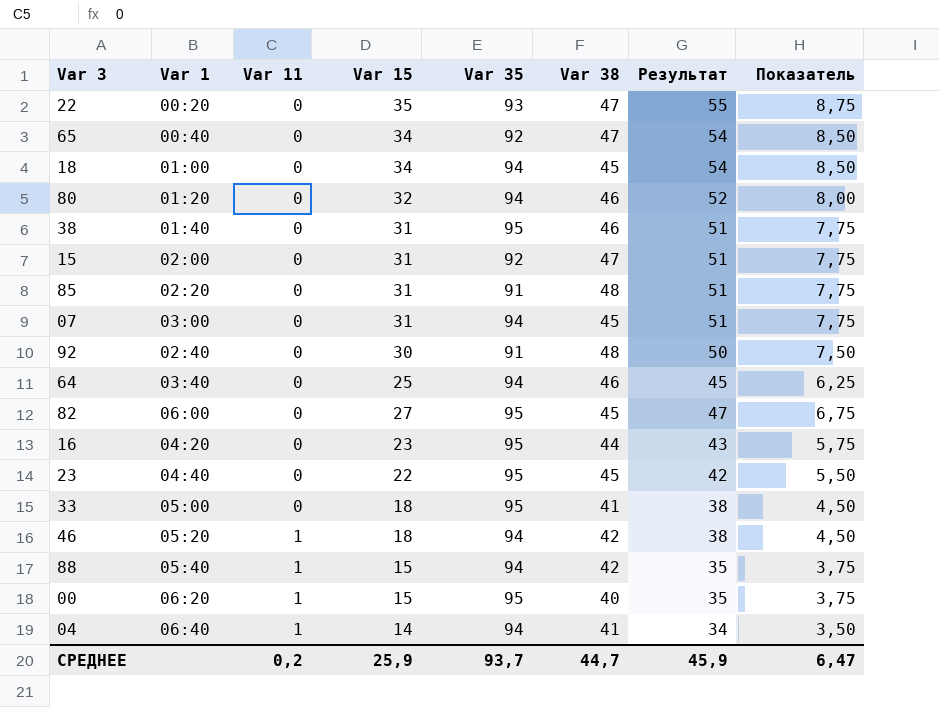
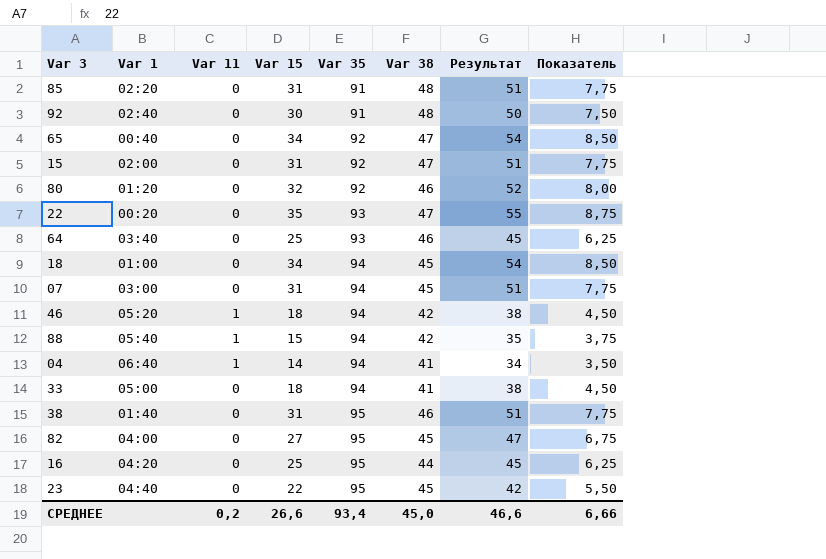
row order: Var 11 ascending -> Var 35 ascending
row 00: 06:20 | 1 | 15 | 95 | 40 | 35 | 3,75 -> none
80 | Var 35: 94 -> 92
64 | Var 35: 94 -> 93
33 | Var 35: 95 -> 94
82 | Var 1: 06:00 -> 04:00
16 | Var 15: 23 -> 25
16 | Результат: 43 -> 45
16 | Показатель: 5,75 -> 6,25
СРЕДНЕЕ | Var 15: 25,9 -> 26,6
СРЕДНЕЕ | Var 35: 93,7 -> 93,4
СРЕДНЕЕ | Var 38: 44,7 -> 45,0
СРЕДНЕЕ | Результат: 45,9 -> 46,6
СРЕДНЕЕ | Показатель: 6,47 -> 6,66

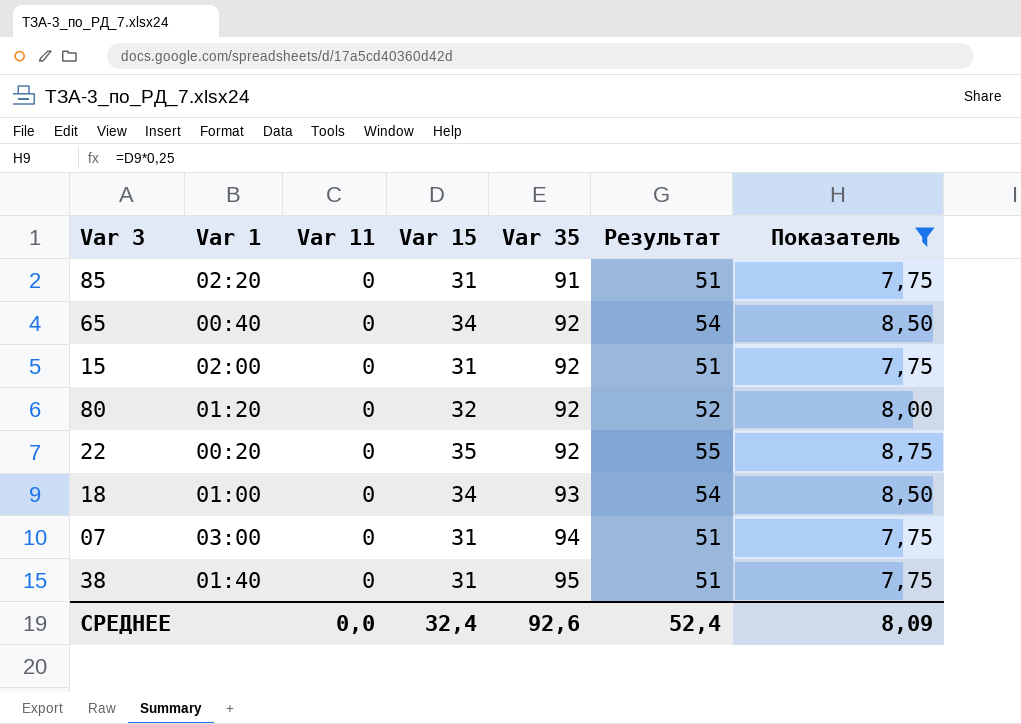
filter: none -> Показатель >= 7,75
column Var 38 | position: 6 -> none
22 | Var 35: 93 -> 92
18 | Var 35: 94 -> 93
СРЕДНЕЕ | Var 11: 0,2 -> 0,0
СРЕДНЕЕ | Var 15: 26,6 -> 32,4
СРЕДНЕЕ | Var 35: 93,4 -> 92,6
СРЕДНЕЕ | Результат: 46,6 -> 52,4
СРЕДНЕЕ | Показатель: 6,66 -> 8,09

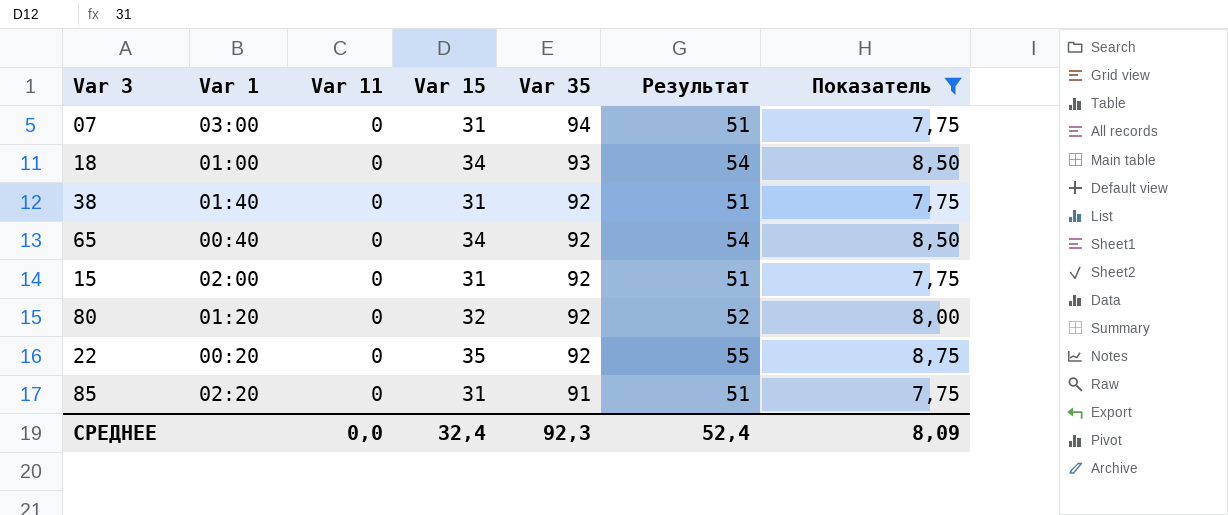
row order: Var 35 ascending -> Var 35 descending
38 | Var 35: 95 -> 92
СРЕДНЕЕ | Var 35: 92,6 -> 92,3

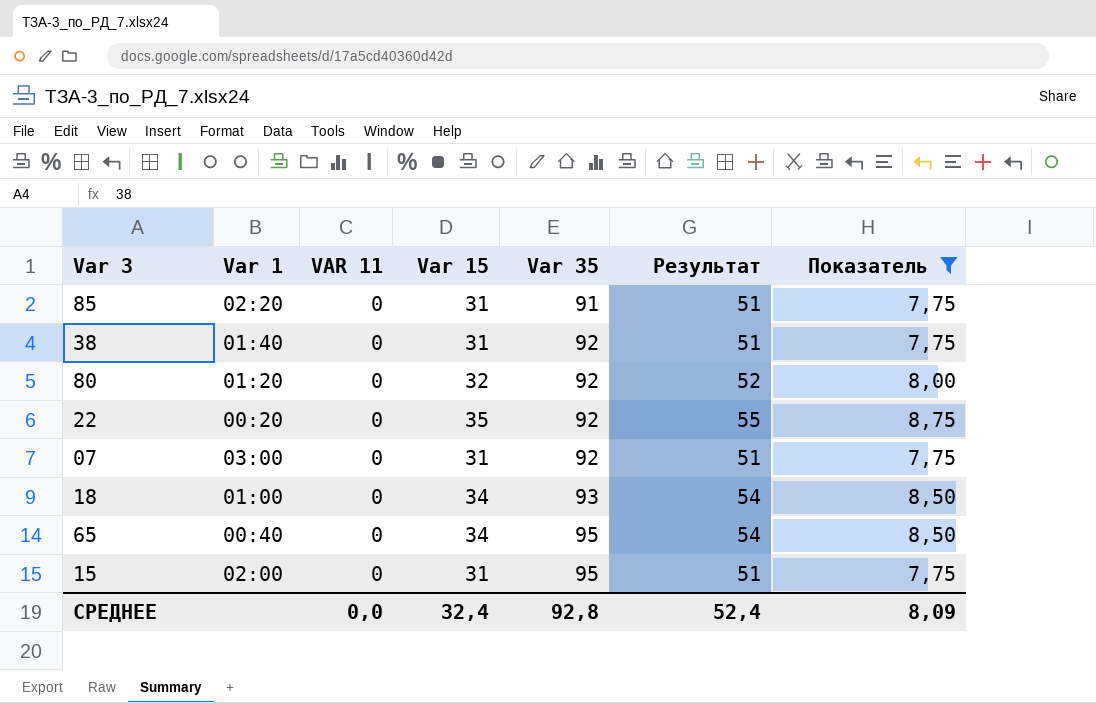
row order: Var 35 descending -> Var 35 ascending
column name: Var 11 -> VAR 11
07 | Var 35: 94 -> 92
65 | Var 35: 92 -> 95
15 | Var 35: 92 -> 95
СРЕДНЕЕ | Var 35: 92,3 -> 92,8

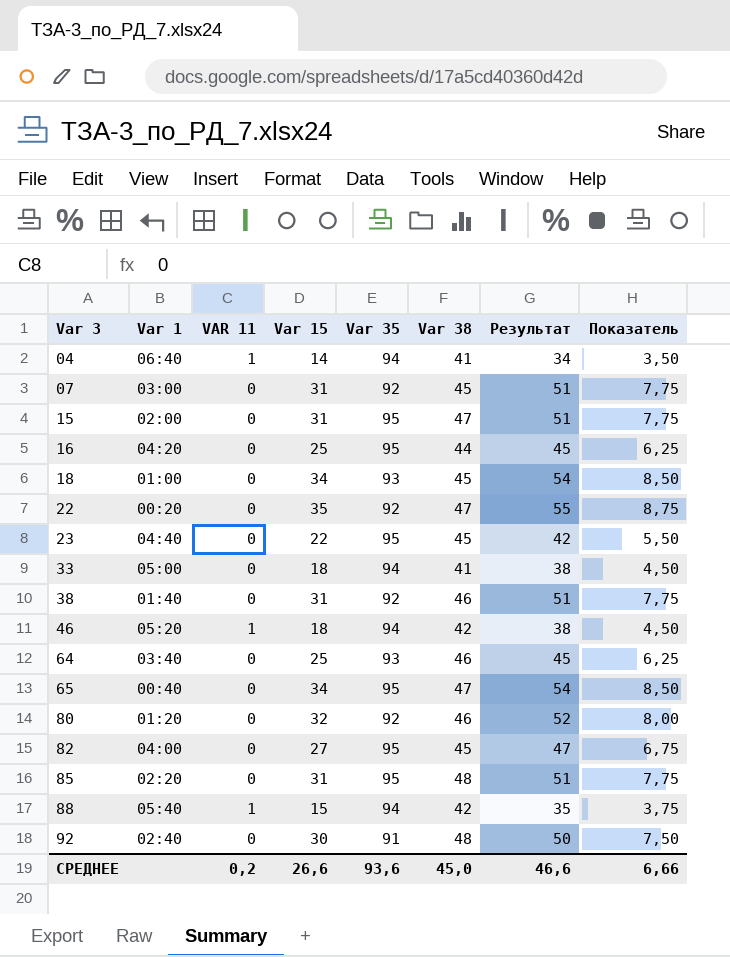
filter: Показатель >= 7,75 -> none
row order: Var 35 ascending -> Var 3 ascending
column Var 38 | position: none -> 6
85 | Var 35: 91 -> 95
СРЕДНЕЕ | VAR 11: 0,0 -> 0,2
СРЕДНЕЕ | Var 15: 32,4 -> 26,6
СРЕДНЕЕ | Var 35: 92,8 -> 93,6
СРЕДНЕЕ | Результат: 52,4 -> 46,6
СРЕДНЕЕ | Показатель: 8,09 -> 6,66

